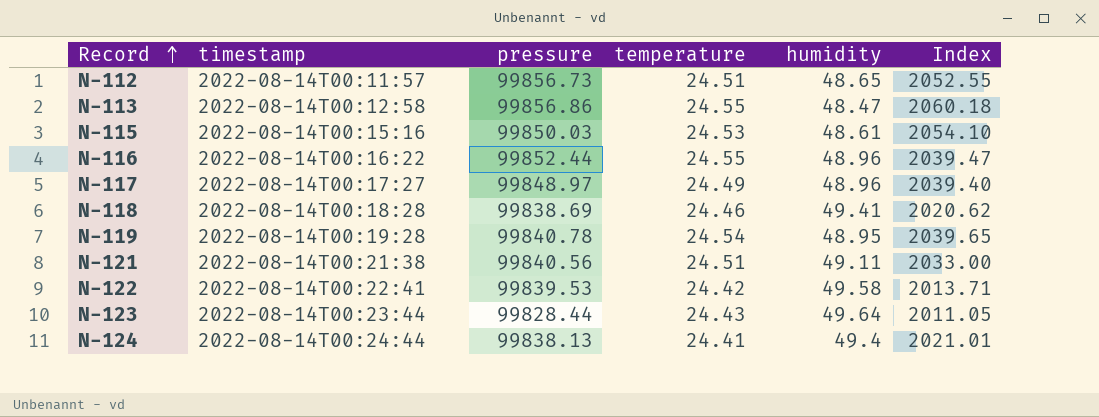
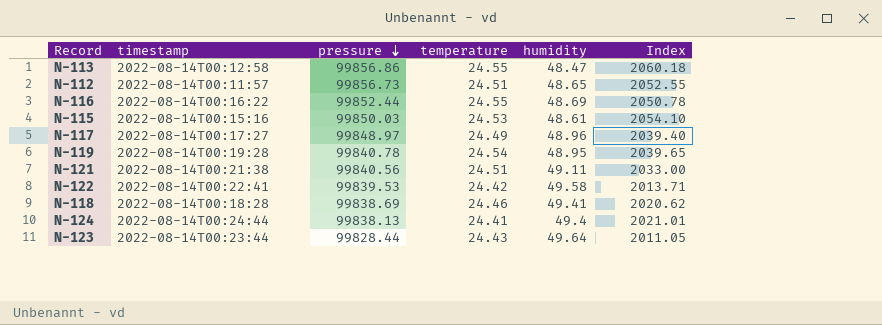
row order: Record ascending -> pressure descending
N-116 | humidity: 48.96 -> 48.69
N-116 | Index: 2039.47 -> 2050.78

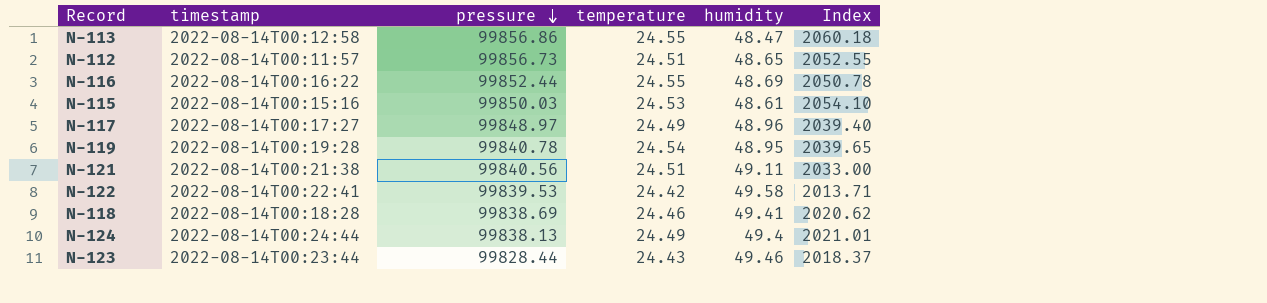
N-124 | temperature: 24.41 -> 24.49
N-123 | humidity: 49.64 -> 49.46
N-123 | Index: 2011.05 -> 2018.37

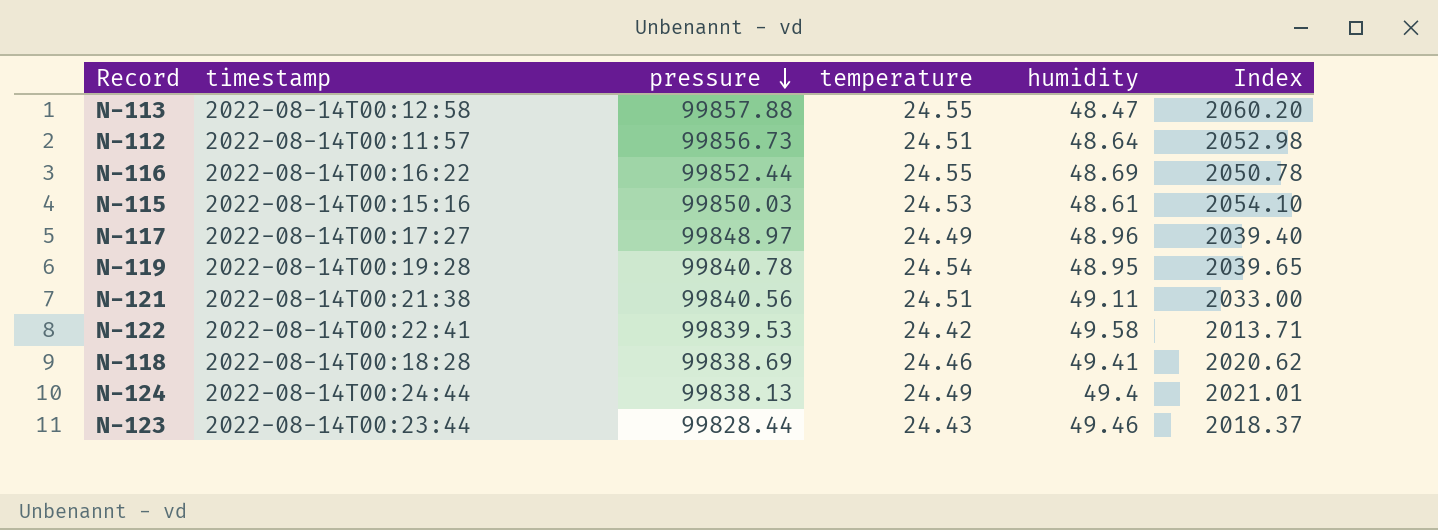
N-113 | pressure: 99856.86 -> 99857.88
N-113 | Index: 2060.18 -> 2060.20
N-112 | humidity: 48.65 -> 48.64
N-112 | Index: 2052.55 -> 2052.98

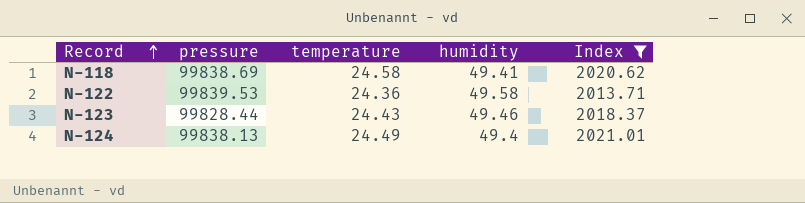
filter: none -> Index <= 2021.01
row order: pressure descending -> Record ascending
column timestamp | position: 2 -> none
N-118 | temperature: 24.46 -> 24.58
N-122 | temperature: 24.42 -> 24.36

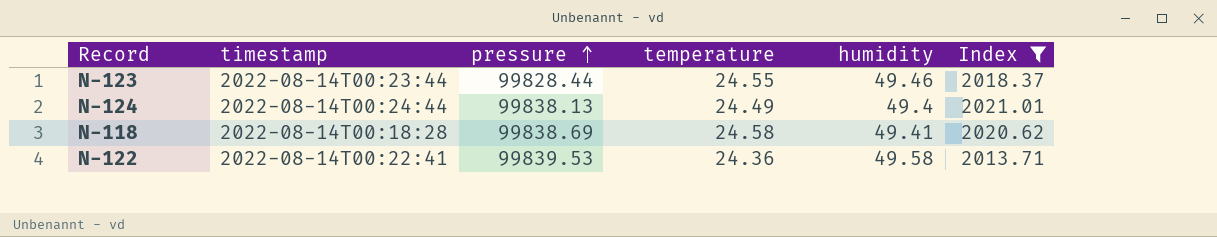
row order: Record ascending -> pressure ascending
column timestamp | position: none -> 2
N-123 | temperature: 24.43 -> 24.55

